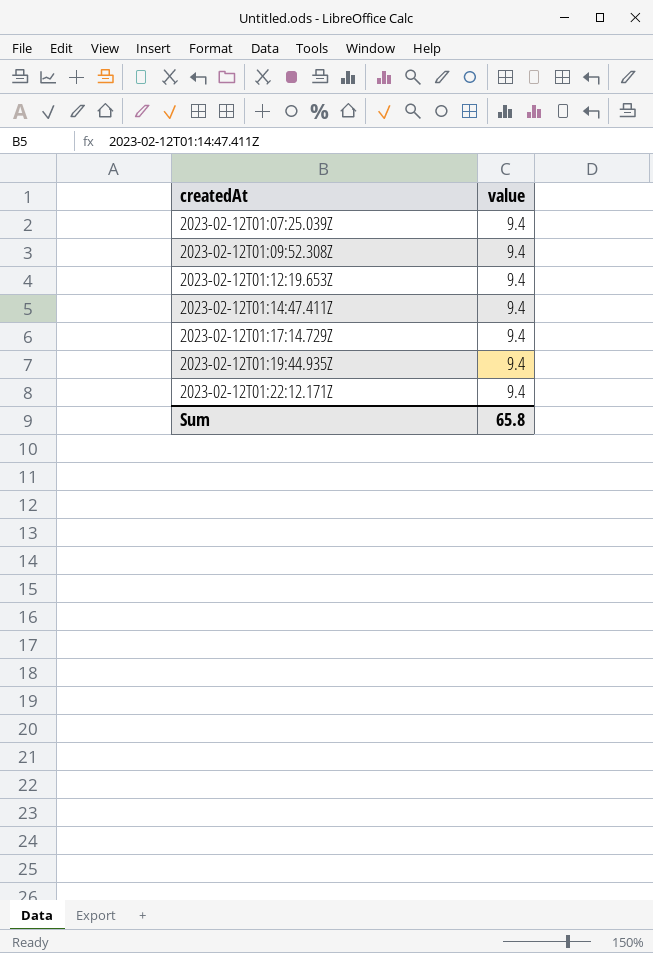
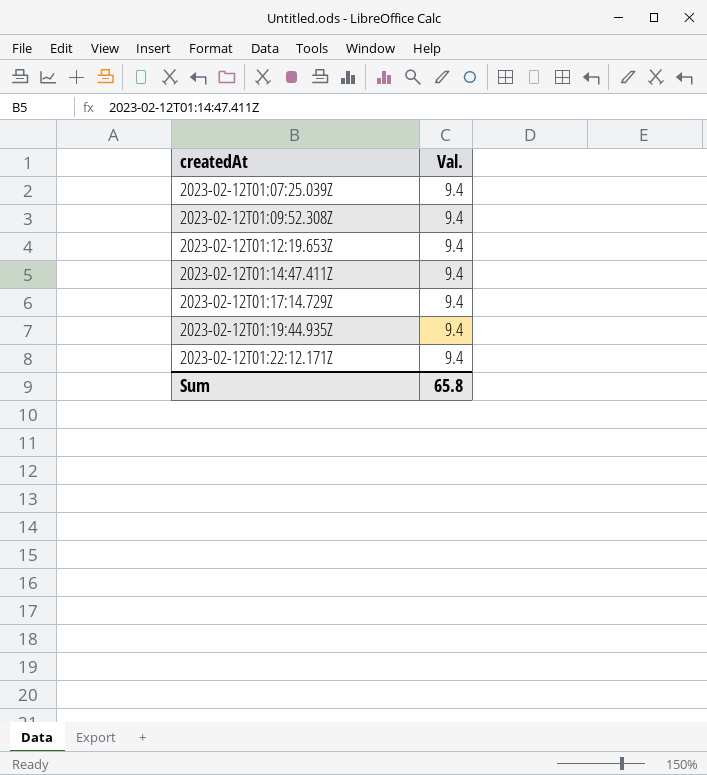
column name: value -> Val.

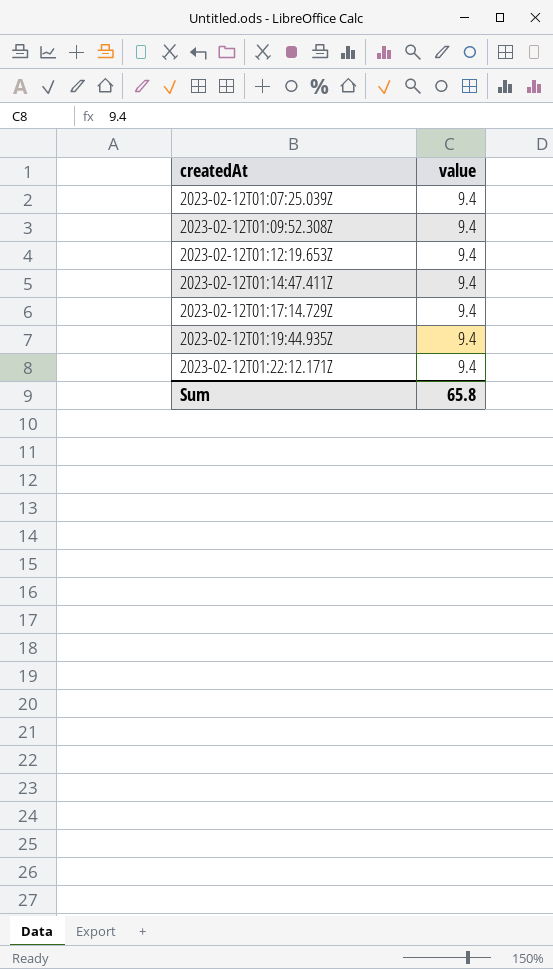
column name: Val. -> value

